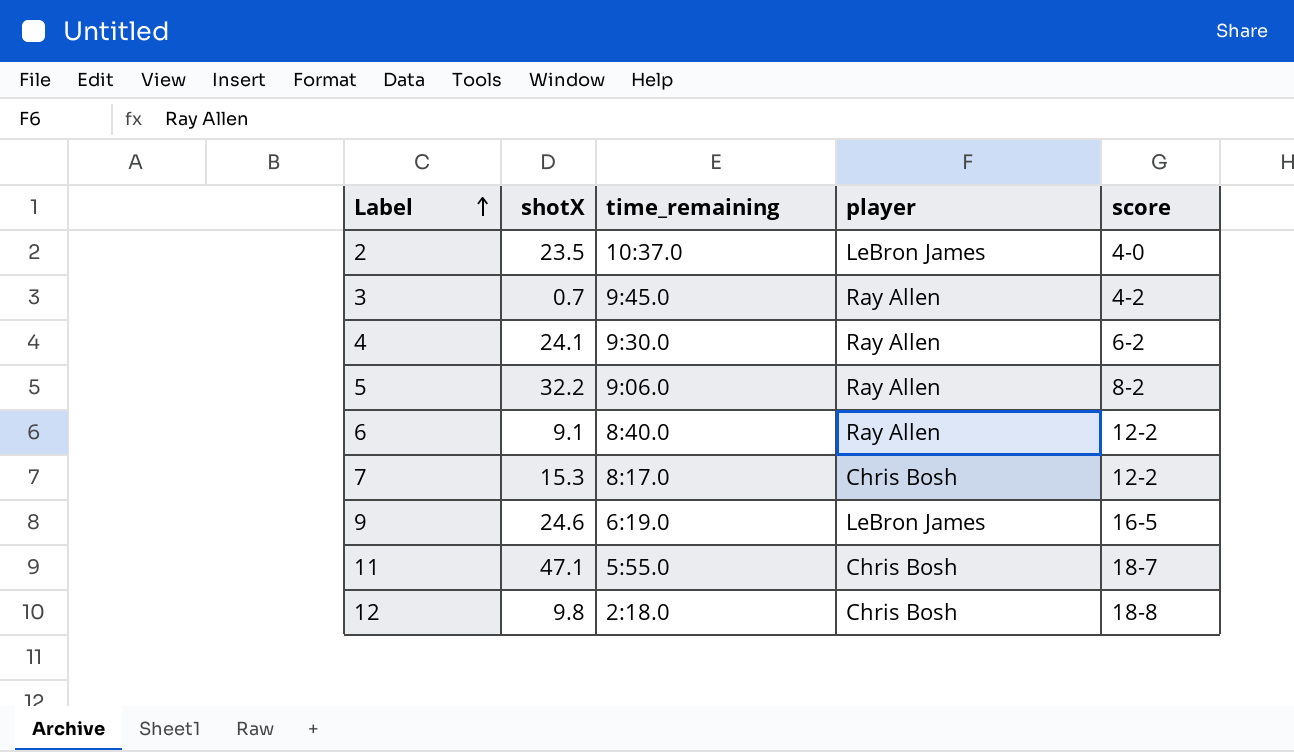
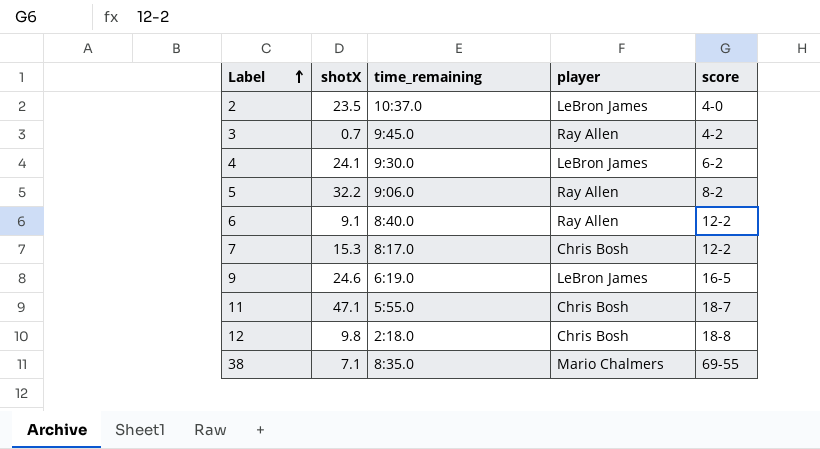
4 | player: Ray Allen -> LeBron James
row 38: none -> 7.1 | 8:35.0 | Mario Chalmers | 69-55

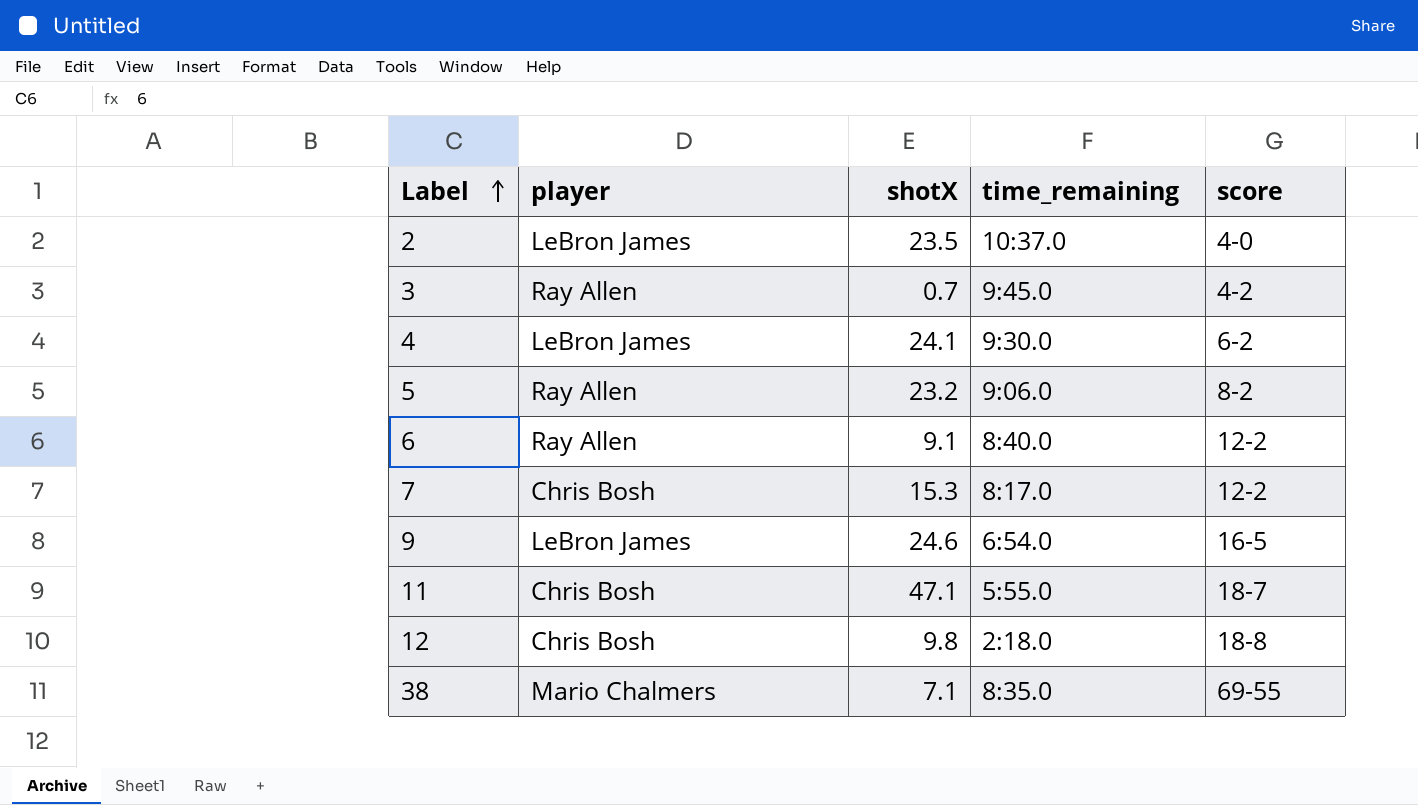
column player | position: 4 -> 2
5 | shotX: 32.2 -> 23.2
9 | time_remaining: 6:19.0 -> 6:54.0

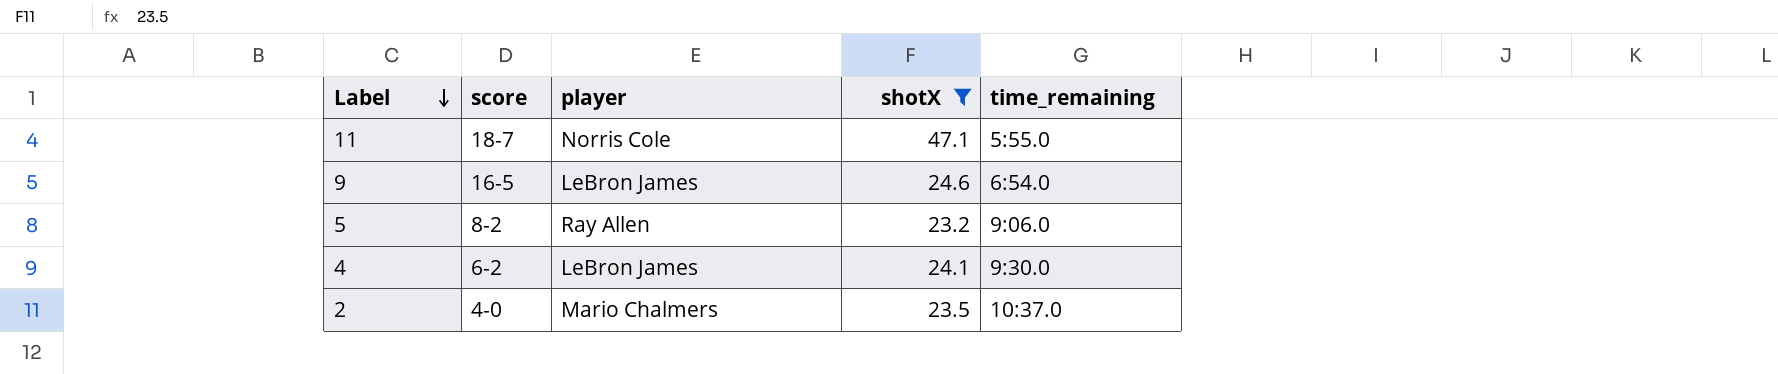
filter: none -> shotX >= 23.2
row order: Label ascending -> Label descending
column score | position: 5 -> 2
11 | player: Chris Bosh -> Norris Cole
2 | player: LeBron James -> Mario Chalmers

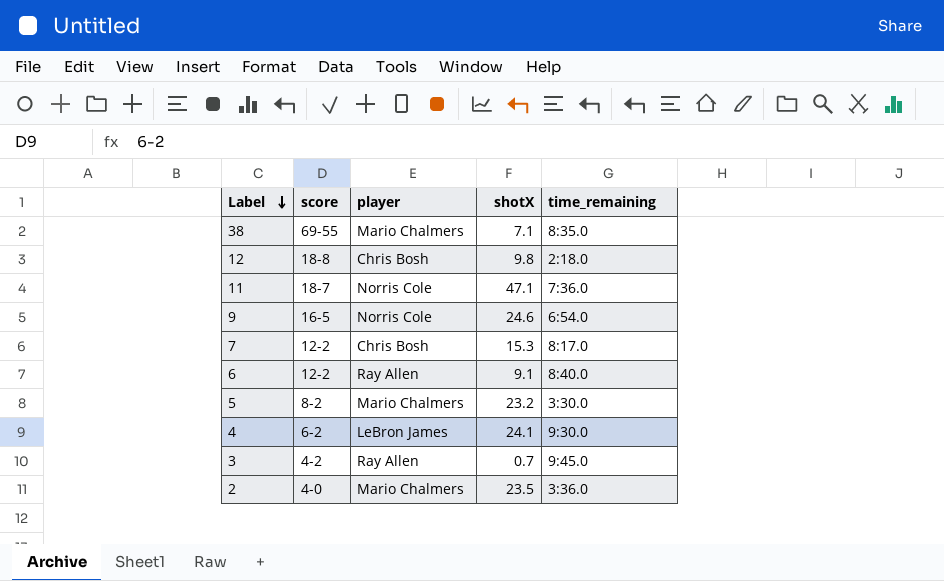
filter: shotX >= 23.2 -> none
11 | time_remaining: 5:55.0 -> 7:36.0
9 | player: LeBron James -> Norris Cole
5 | player: Ray Allen -> Mario Chalmers
5 | time_remaining: 9:06.0 -> 3:30.0
2 | time_remaining: 10:37.0 -> 3:36.0

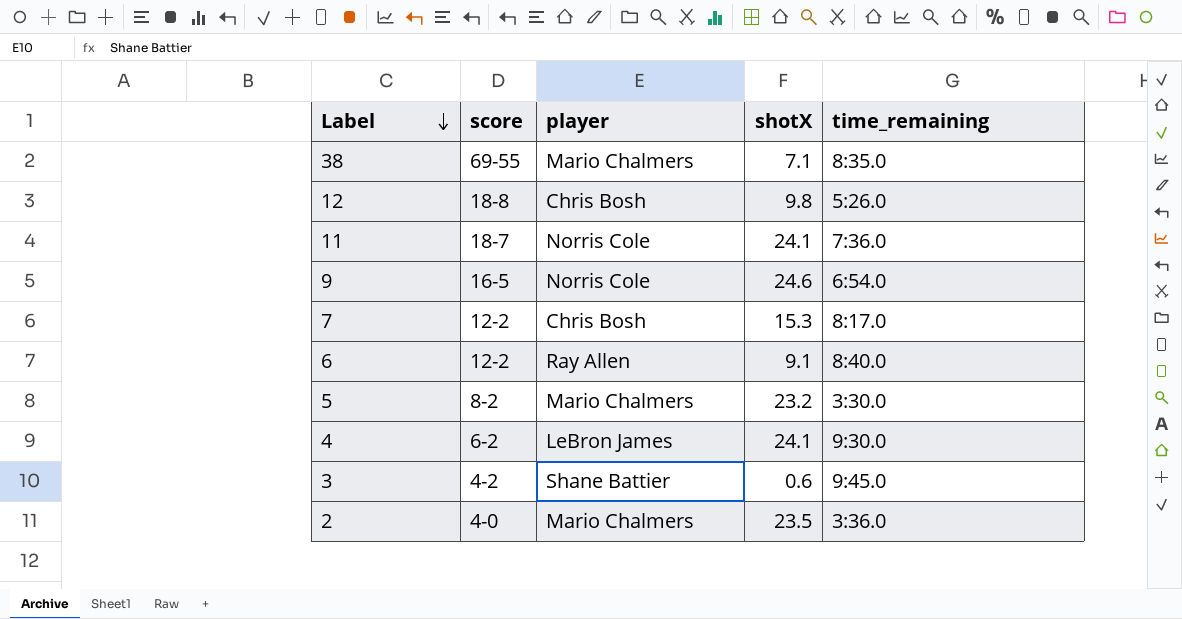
12 | time_remaining: 2:18.0 -> 5:26.0
11 | shotX: 47.1 -> 24.1
3 | player: Ray Allen -> Shane Battier
3 | shotX: 0.7 -> 0.6

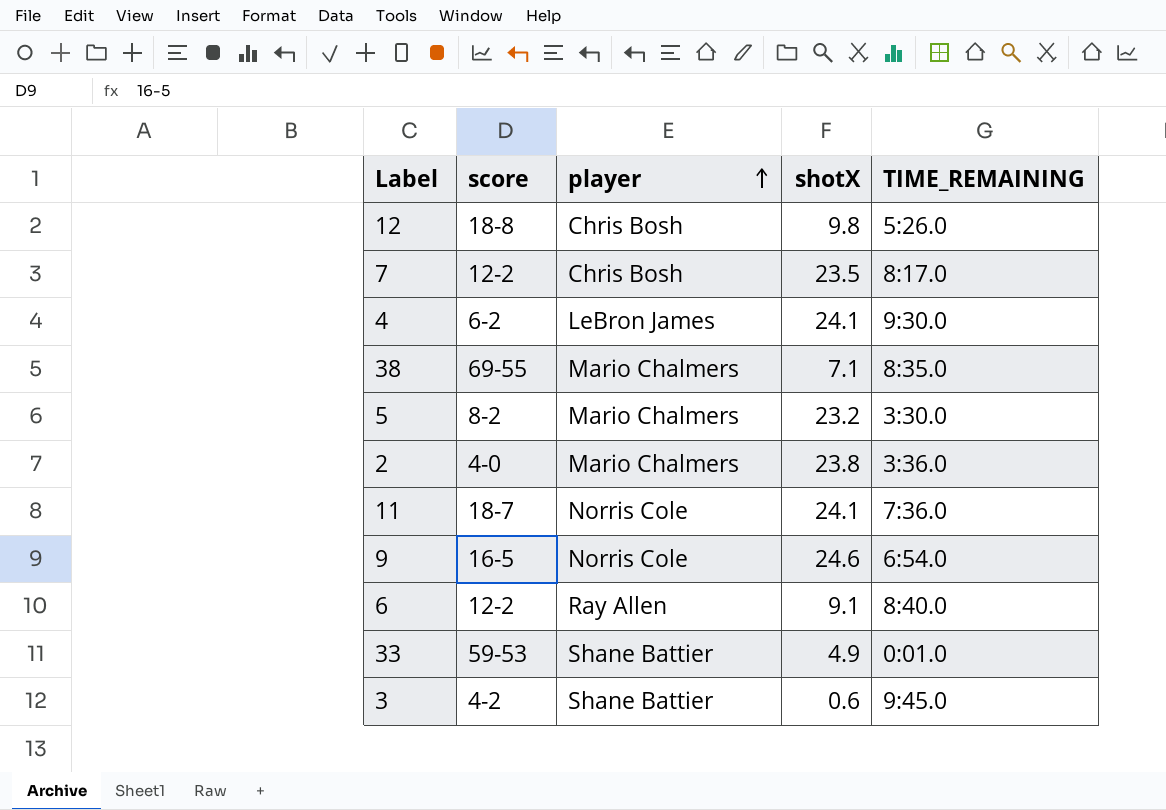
row order: Label descending -> player ascending
column name: time_remaining -> TIME_REMAINING
7 | shotX: 15.3 -> 23.5
2 | shotX: 23.5 -> 23.8
row 33: none -> 59-53 | Shane Battier | 4.9 | 0:01.0

